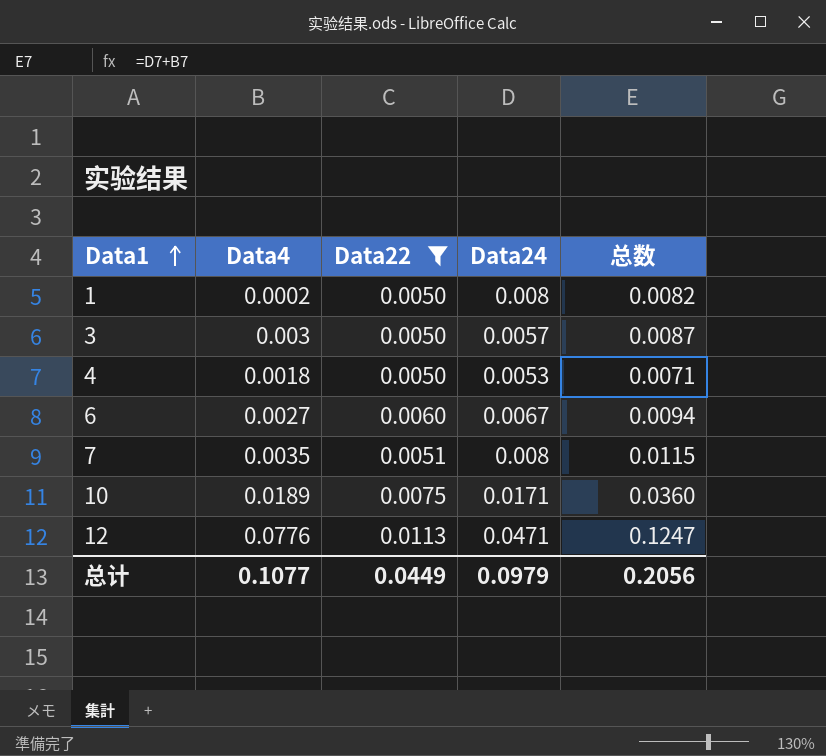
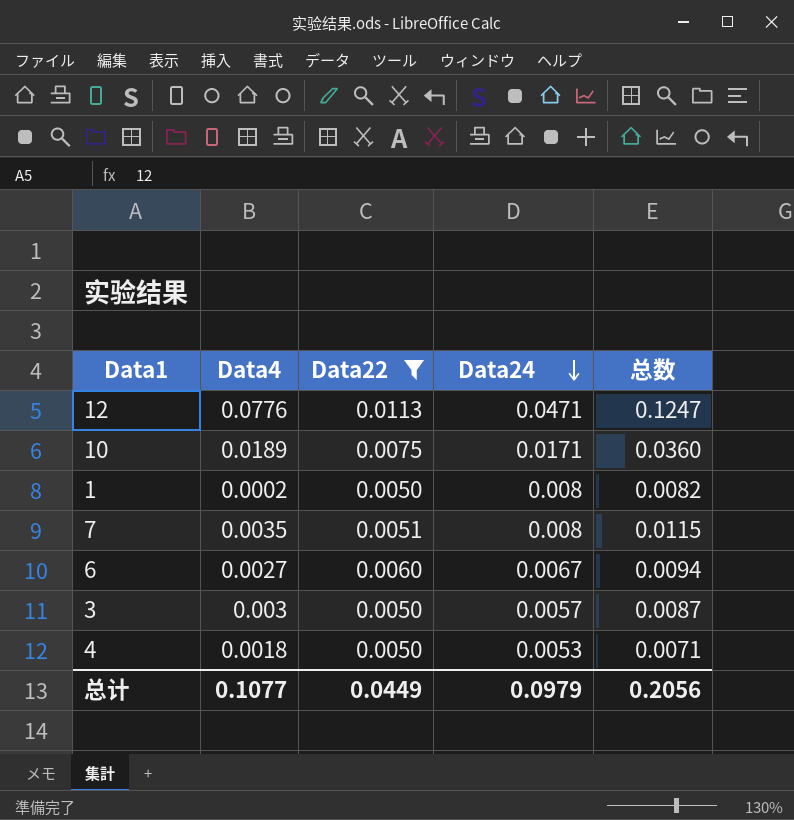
row order: Data1 ascending -> Data24 descending

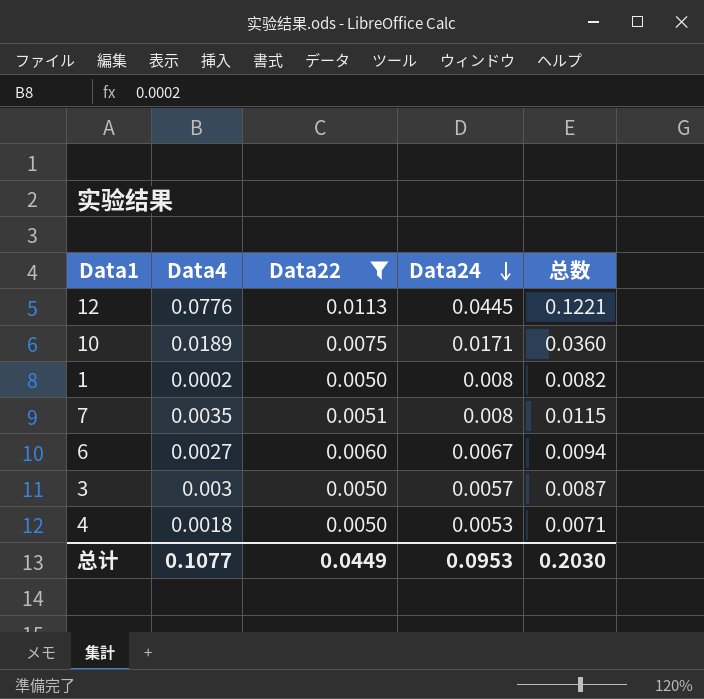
12 | Data24: 0.0471 -> 0.0445
12 | 总数: 0.1247 -> 0.1221
总计 | Data24: 0.0979 -> 0.0953
总计 | 总数: 0.2056 -> 0.2030

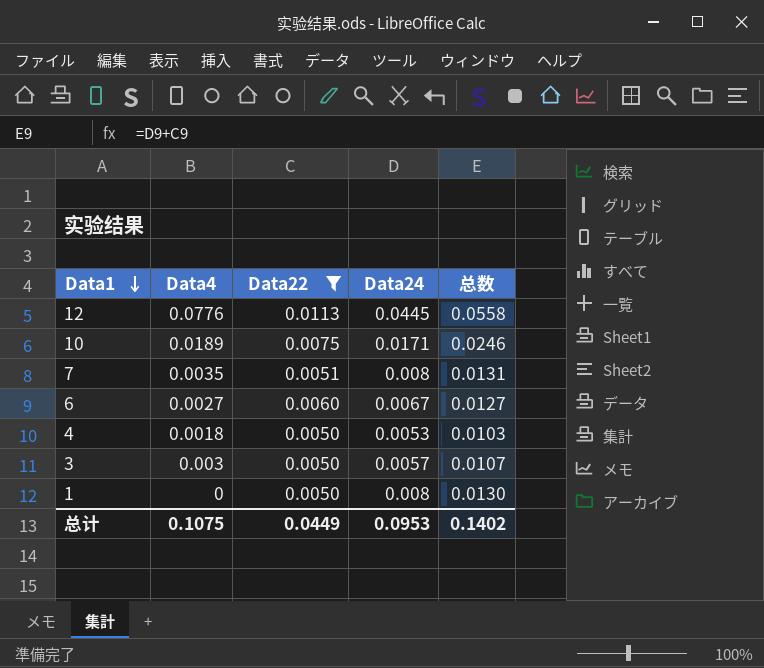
row order: Data24 descending -> Data1 descending
column 总数 | formula: [Data4] + [Data24] -> [Data22] + [Data24]
1 | Data4: 0.0002 -> 0
总计 | Data4: 0.1077 -> 0.1075
总计 | 总数: 0.2030 -> 0.1402

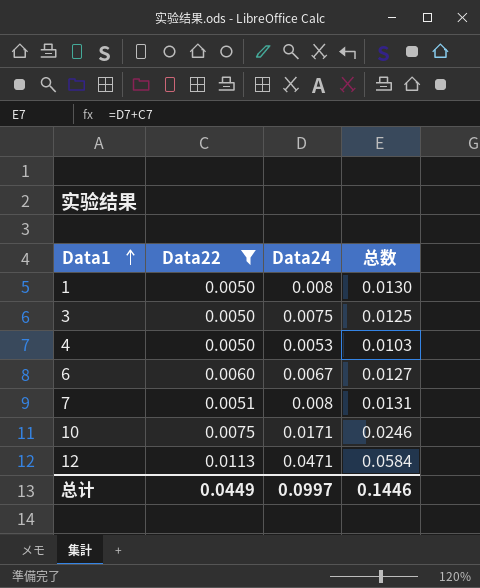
row order: Data1 descending -> Data1 ascending
column Data4 | position: 2 -> none
3 | Data24: 0.0057 -> 0.0075
3 | 总数: 0.0107 -> 0.0125
12 | Data24: 0.0445 -> 0.0471
12 | 总数: 0.0558 -> 0.0584
总计 | Data24: 0.0953 -> 0.0997
总计 | 总数: 0.1402 -> 0.1446

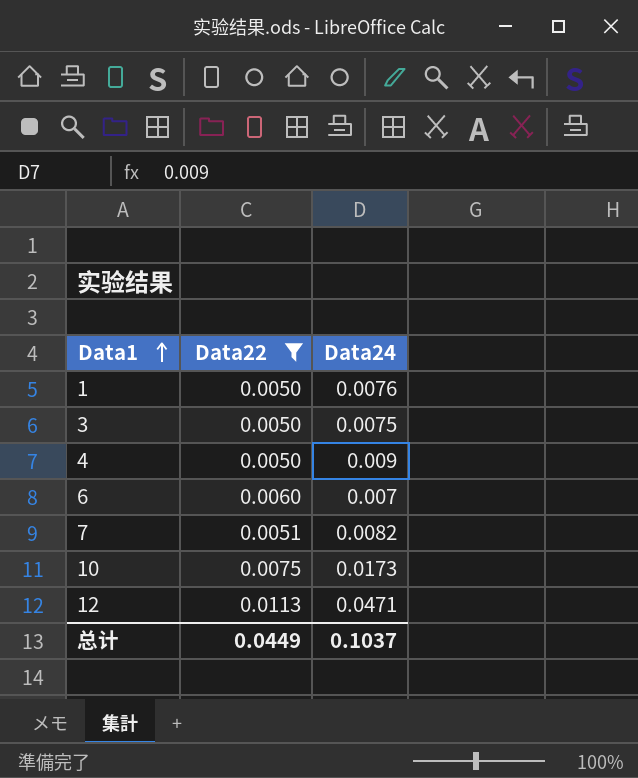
column 总数 | formula: [Data22] + [Data24] -> none
1 | Data24: 0.008 -> 0.0076
4 | Data24: 0.0053 -> 0.009
6 | Data24: 0.0067 -> 0.007
7 | Data24: 0.008 -> 0.0082
10 | Data24: 0.0171 -> 0.0173
总计 | Data24: 0.0997 -> 0.1037

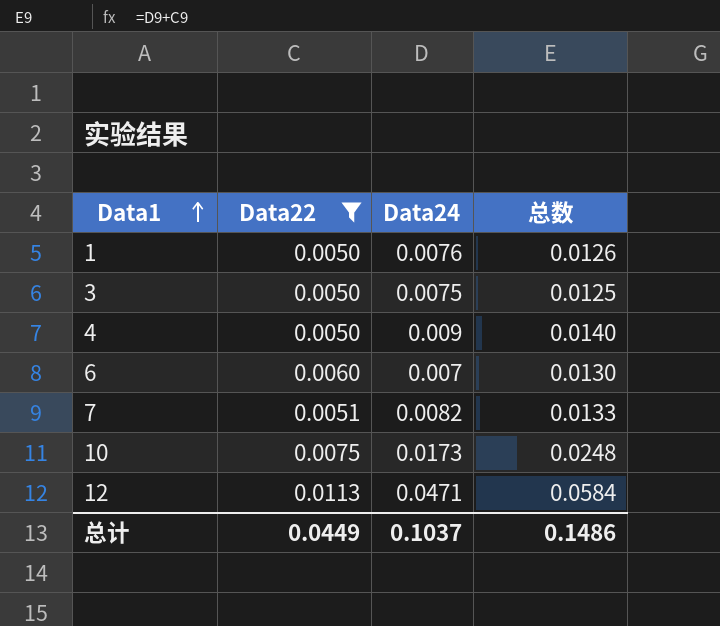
column 总数 | formula: none -> [Data22] + [Data24]

